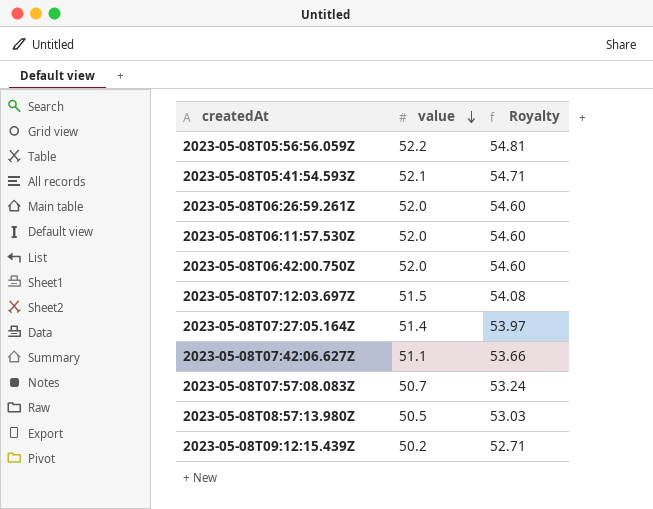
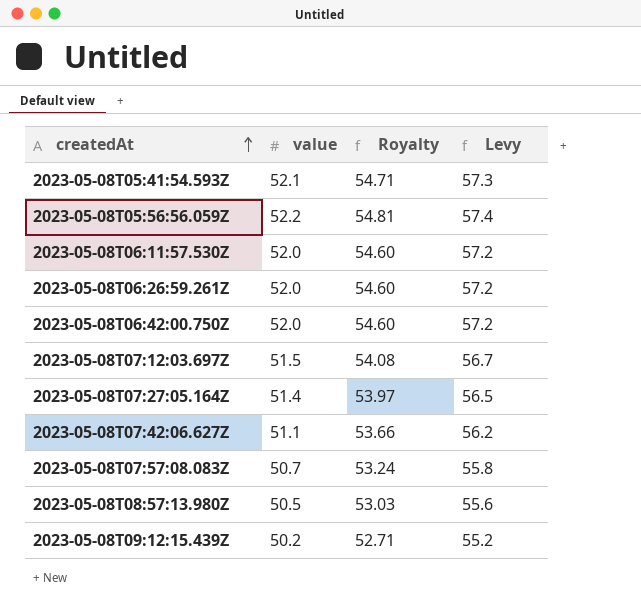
row order: value descending -> createdAt ascending
column Levy | formula: none -> [value] * 1.1

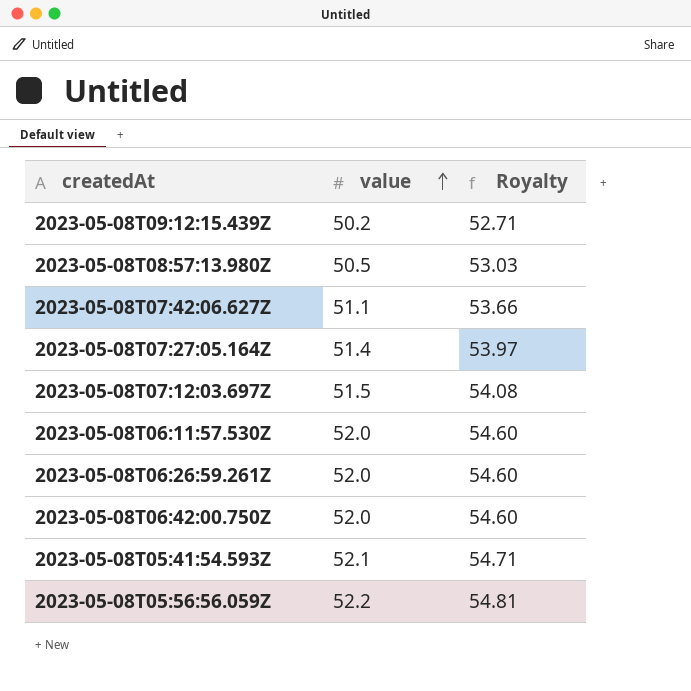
row order: createdAt ascending -> value ascending
column Levy | formula: [value] * 1.1 -> none
row 2023-05-08T07:57:08.083Z: 50.7 | 53.24 | 55.8 -> none

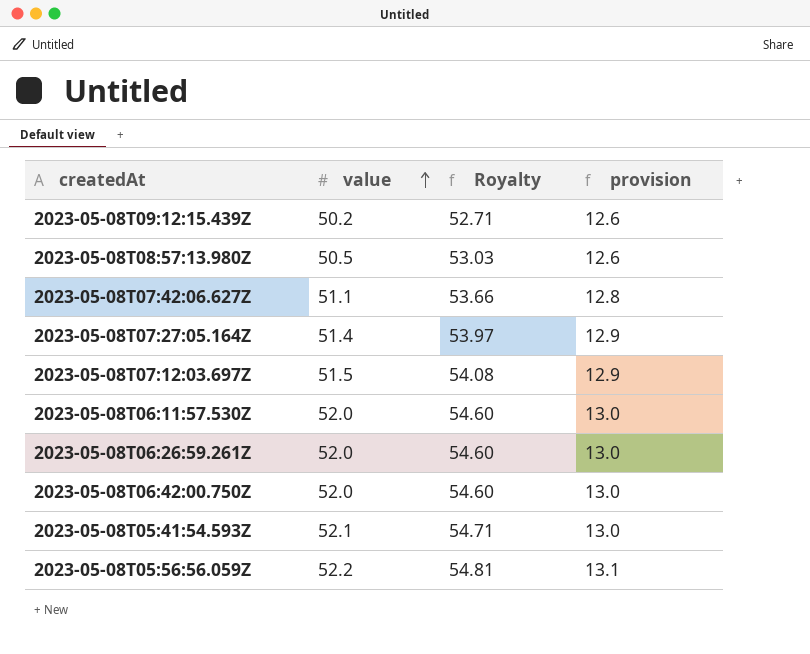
column provision | formula: none -> [value] * 0.25

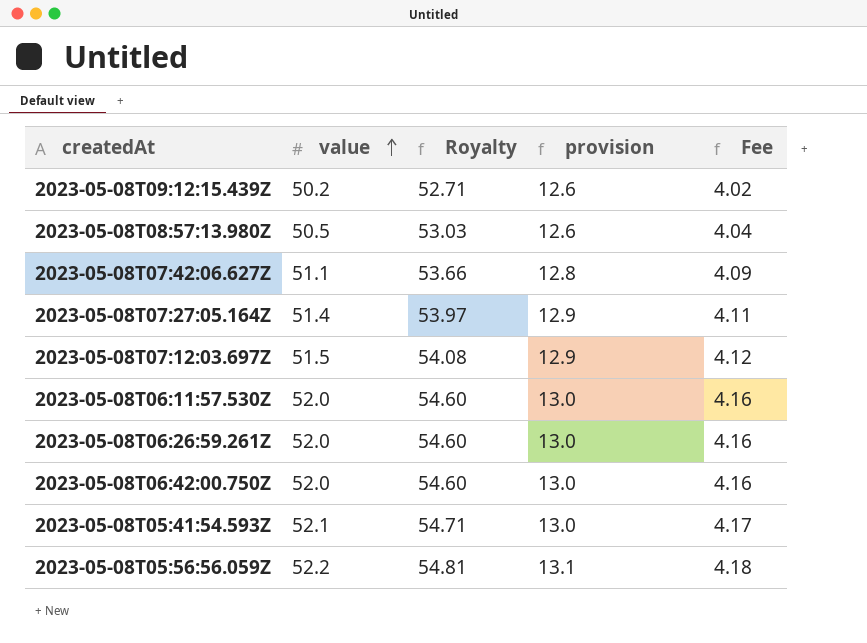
column Fee | formula: none -> [value] * 0.08

